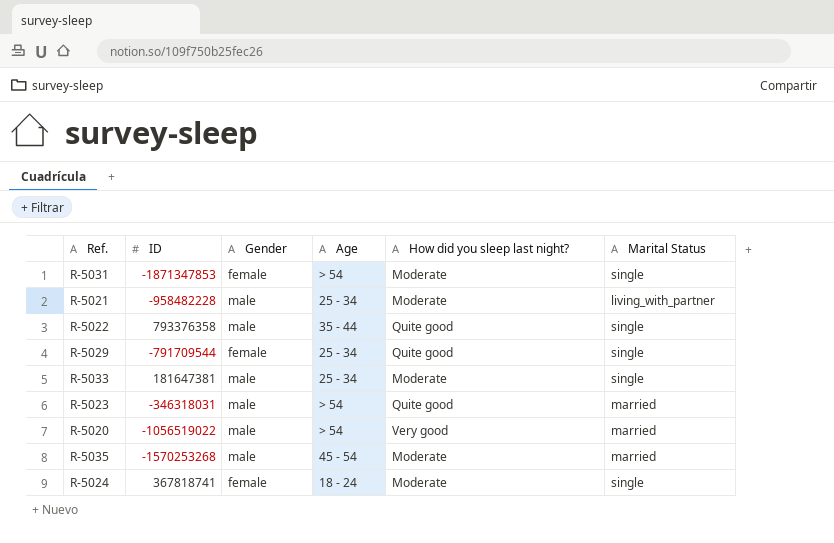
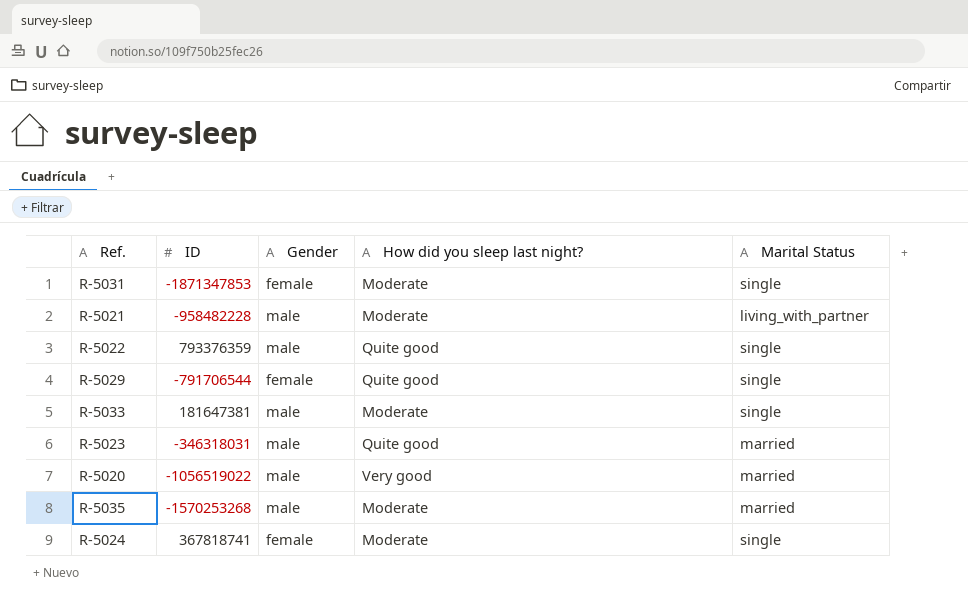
column Age | position: 4 -> none
R-5022 | ID: 793376358 -> 793376359
R-5029 | ID: -791709544 -> -791706544

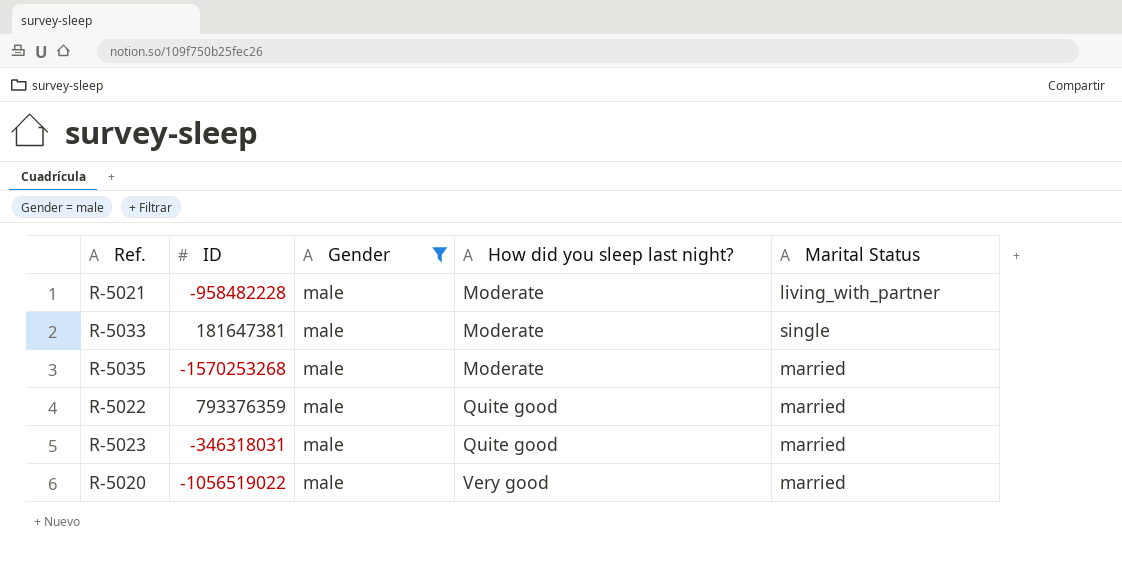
filter: none -> Gender = male
row order: none -> How did you sleep last night? ascending
R-5022 | Marital Status: single -> married

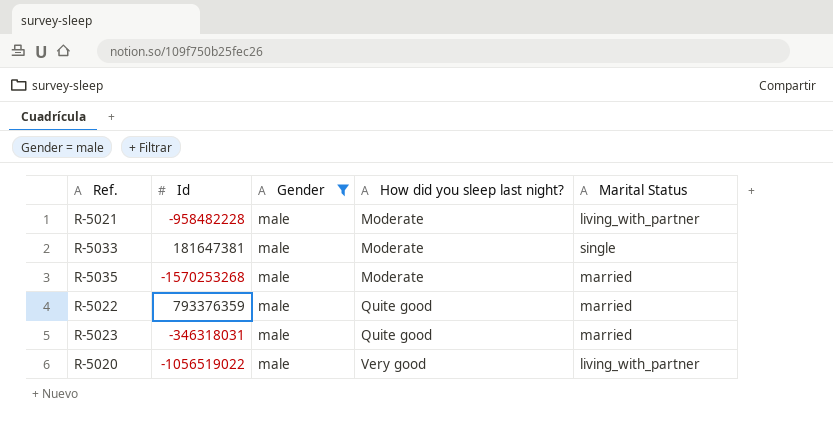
column name: ID -> Id
R-5020 | Marital Status: married -> living_with_partner

